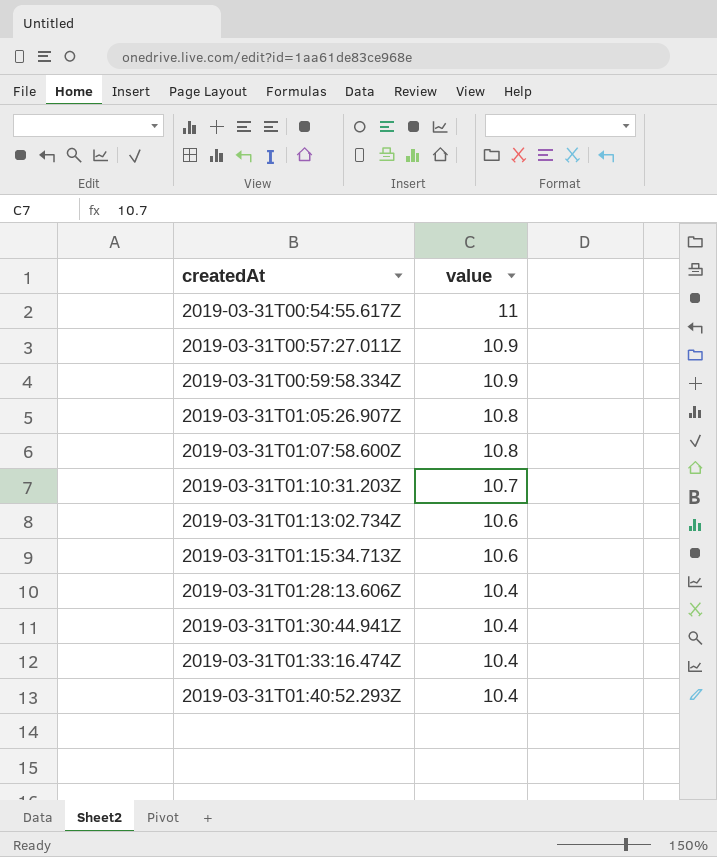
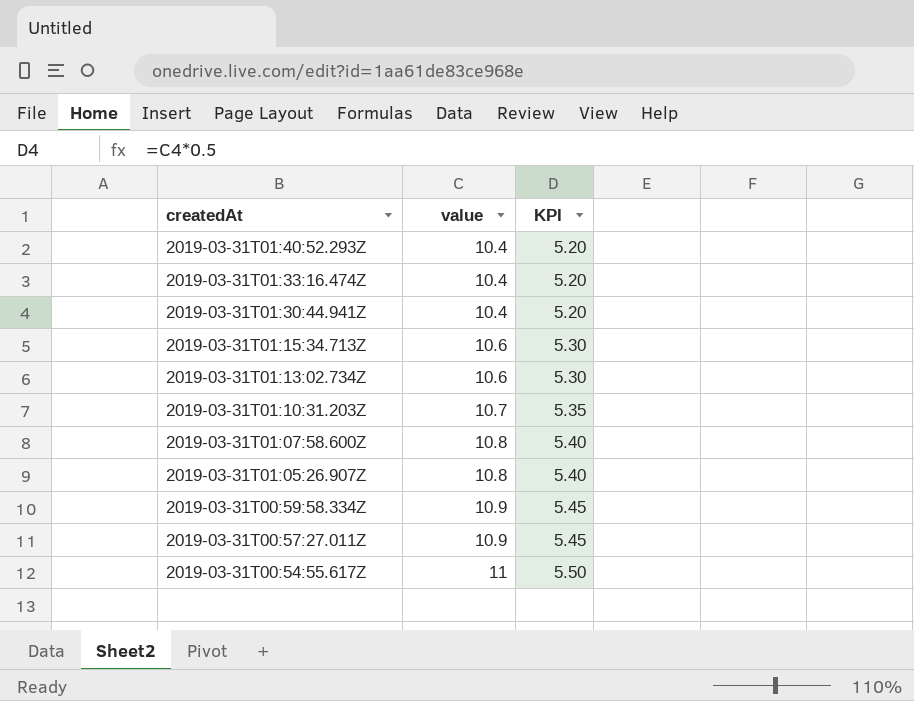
row order: createdAt ascending -> createdAt descending
column KPI | formula: none -> [value] * 0.5
row 2019-03-31T01:28:13.606Z: 10.4 -> none

